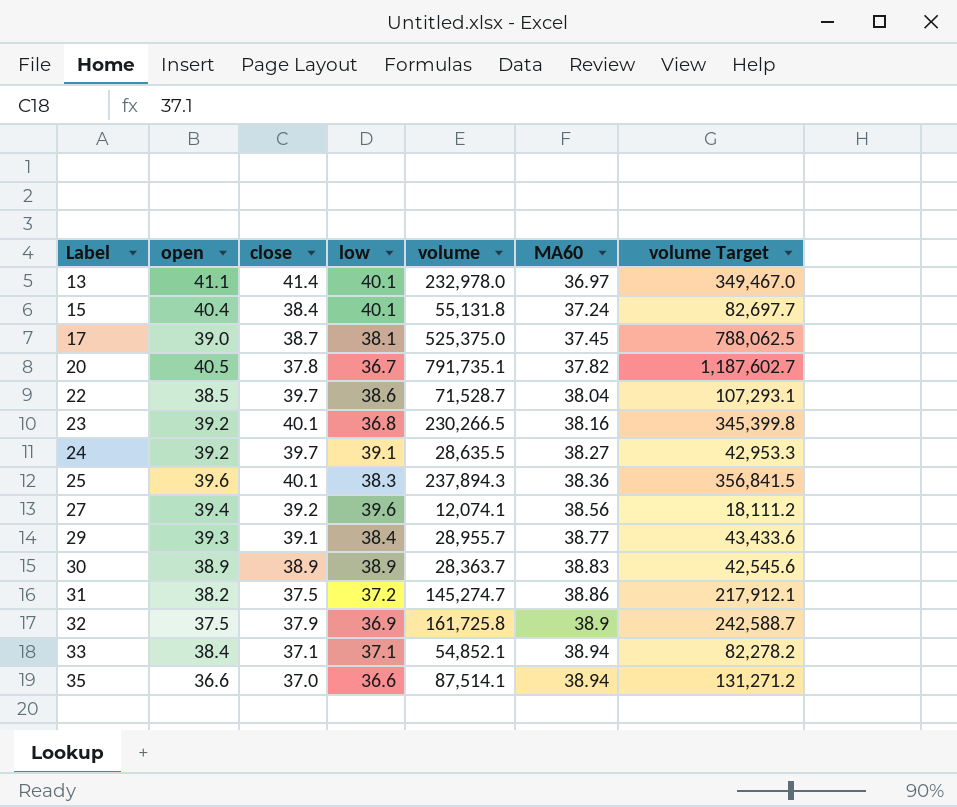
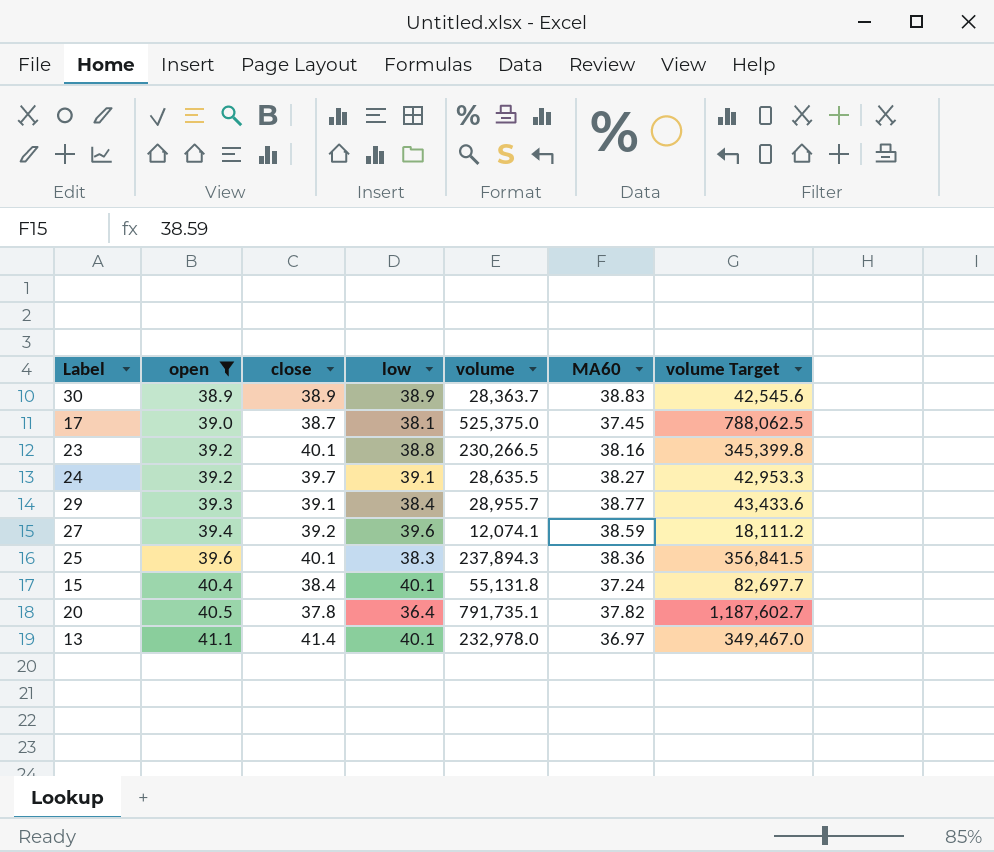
filter: none -> open >= 38.9
row order: Label ascending -> open ascending
23 | low: 36.8 -> 38.8
27 | MA60: 38.56 -> 38.59
20 | low: 36.7 -> 36.4

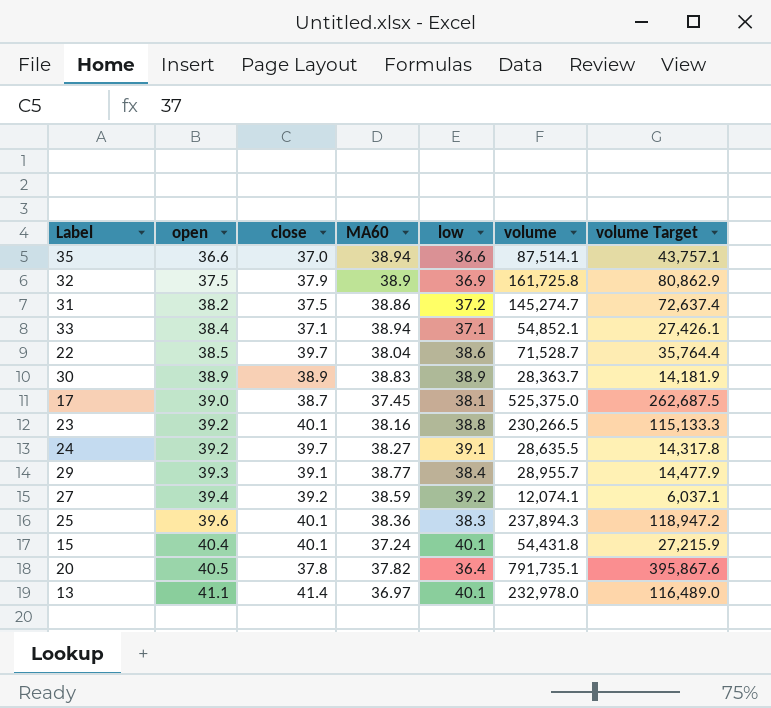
filter: open >= 38.9 -> none
column MA60 | position: 6 -> 4
column volume Target | formula: [volume] * 1.5 -> [volume] * 0.5
27 | low: 39.6 -> 39.2
15 | close: 38.4 -> 40.1
15 | volume: 55,131.8 -> 54,431.8

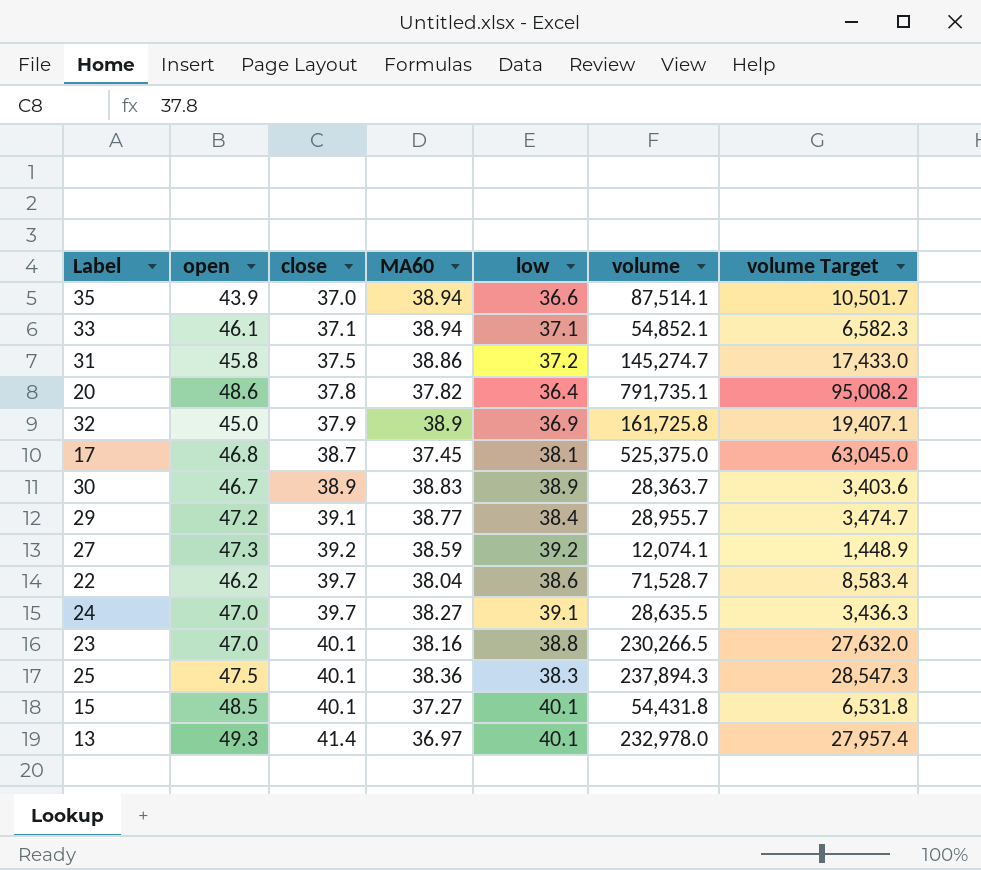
row order: open ascending -> close ascending
column volume Target | formula: [volume] * 0.5 -> [volume] * 0.12
35 | open: 36.6 -> 43.9
33 | open: 38.4 -> 46.1
31 | open: 38.2 -> 45.8
20 | open: 40.5 -> 48.6
32 | open: 37.5 -> 45.0
17 | open: 39.0 -> 46.8
30 | open: 38.9 -> 46.7
29 | open: 39.3 -> 47.2
27 | open: 39.4 -> 47.3
22 | open: 38.5 -> 46.2
24 | open: 39.2 -> 47.0
23 | open: 39.2 -> 47.0
25 | open: 39.6 -> 47.5
15 | open: 40.4 -> 48.5
15 | MA60: 37.24 -> 37.27
13 | open: 41.1 -> 49.3

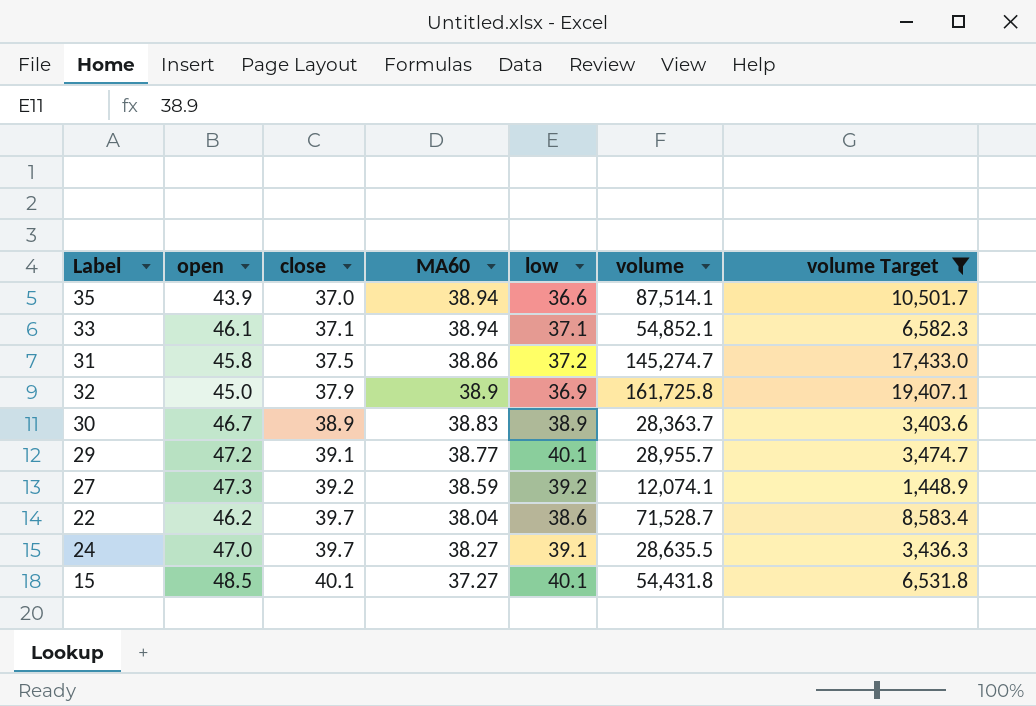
filter: none -> volume Target <= 19,407.1
29 | low: 38.4 -> 40.1

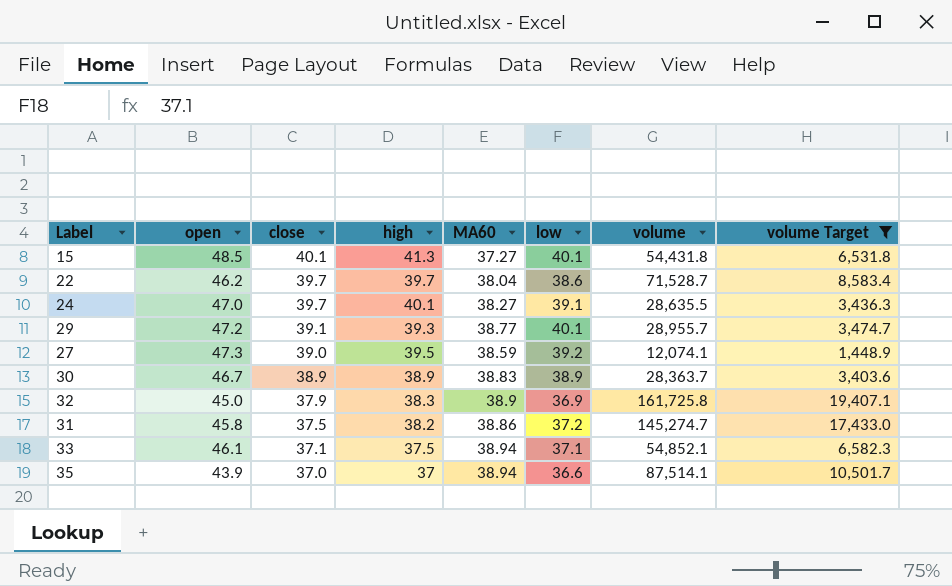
row order: close ascending -> close descending
column high | position: none -> 4
27 | close: 39.2 -> 39.0

